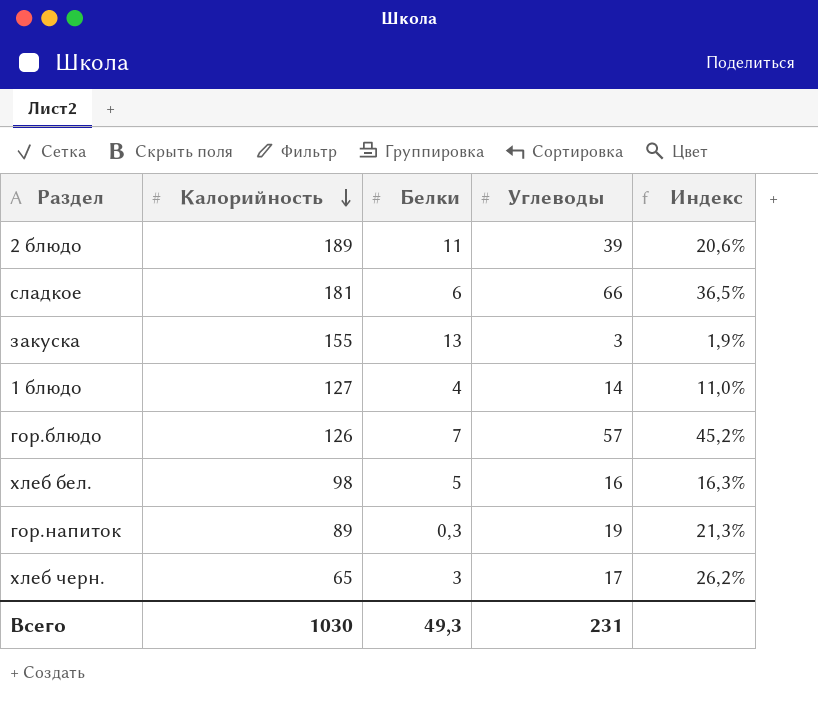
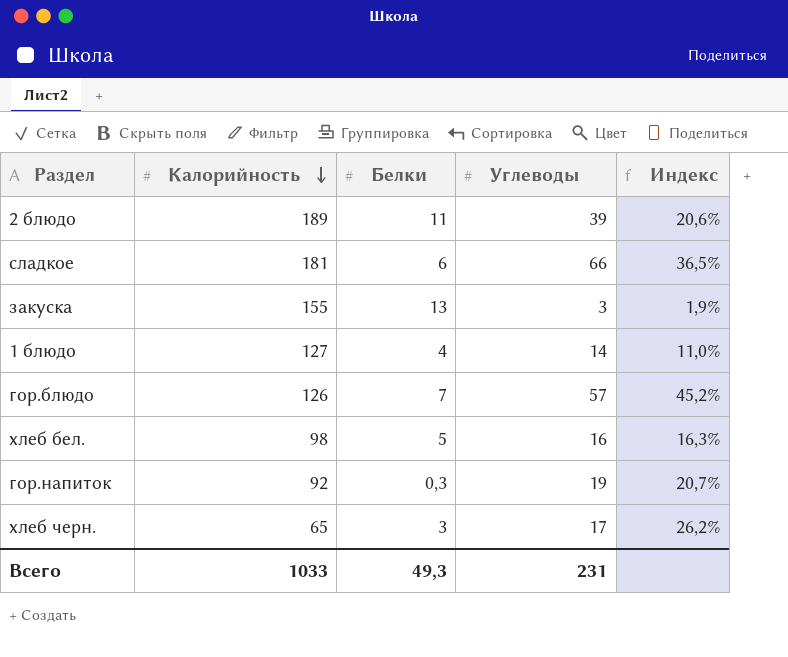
гор.напиток | Калорийность: 89 -> 92
гор.напиток | Индекс: 21,3% -> 20,7%
Всего | Калорийность: 1030 -> 1033

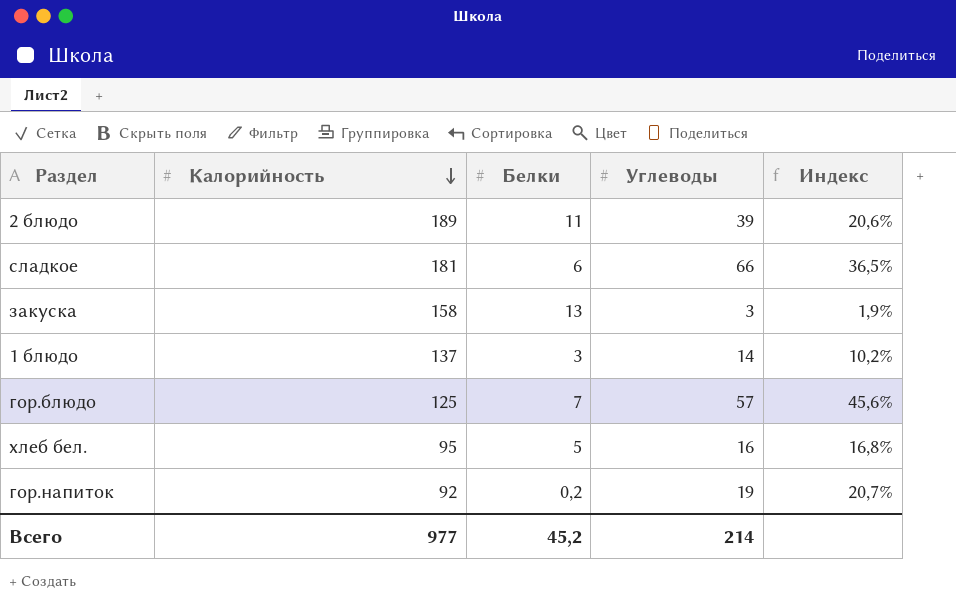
row хлеб черн.: 65 | 3 | 17 | 26,2% -> none
закуска | Калорийность: 155 -> 158
1 блюдо | Калорийность: 127 -> 137
1 блюдо | Белки: 4 -> 3
1 блюдо | Индекс: 11,0% -> 10,2%
гор.блюдо | Калорийность: 126 -> 125
гор.блюдо | Индекс: 45,2% -> 45,6%
хлеб бел. | Калорийность: 98 -> 95
хлеб бел. | Индекс: 16,3% -> 16,8%
гор.напиток | Белки: 0,3 -> 0,2
Всего | Калорийность: 1033 -> 977
Всего | Белки: 49,3 -> 45,2
Всего | Углеводы: 231 -> 214

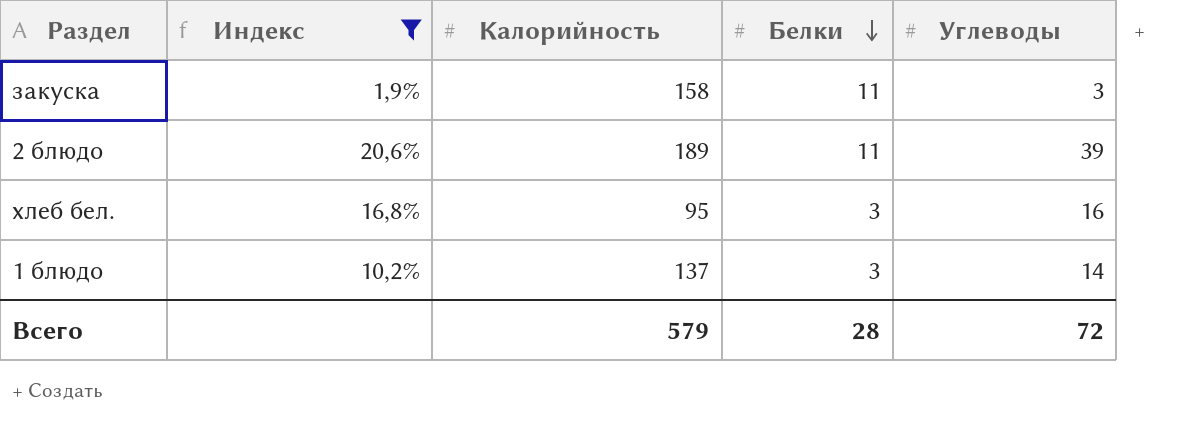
filter: none -> Индекс <= 20,6%
row order: Калорийность descending -> Белки descending
column Индекс | position: 5 -> 2
закуска | Белки: 13 -> 11
хлеб бел. | Белки: 5 -> 3
Всего | Калорийность: 977 -> 579
Всего | Белки: 45,2 -> 28
Всего | Углеводы: 214 -> 72

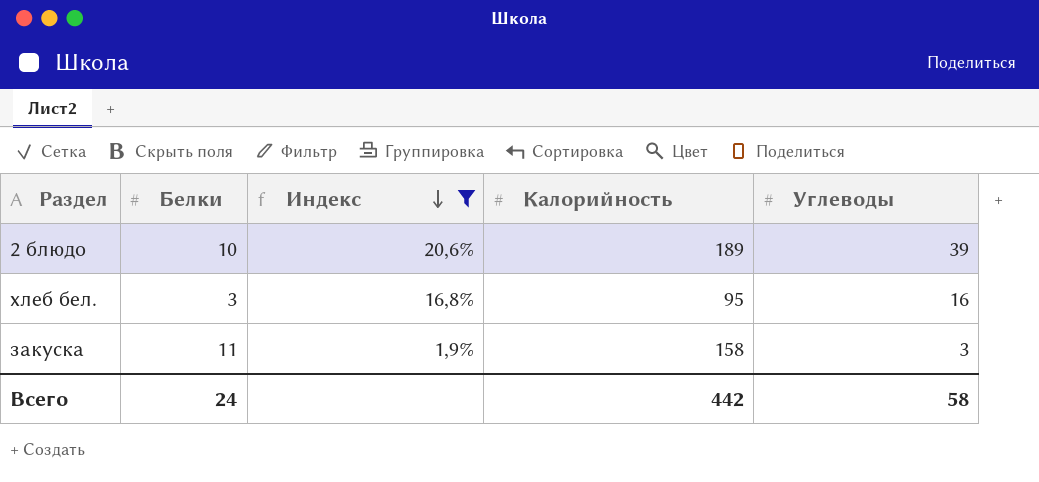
row order: Белки descending -> Индекс descending
column Белки | position: 4 -> 2
row 1 блюдо: 10,2% | 137 | 3 | 14 -> none
2 блюдо | Белки: 11 -> 10
Всего | Белки: 28 -> 24
Всего | Калорийность: 579 -> 442
Всего | Углеводы: 72 -> 58

